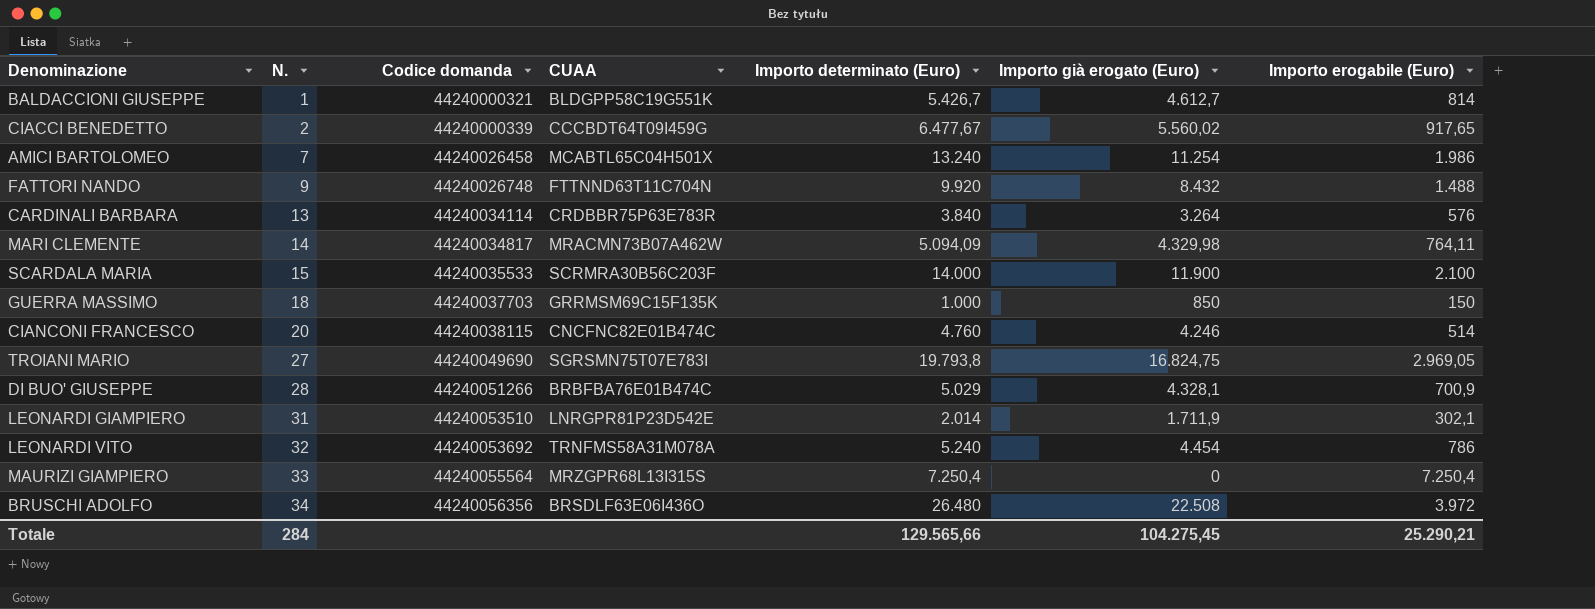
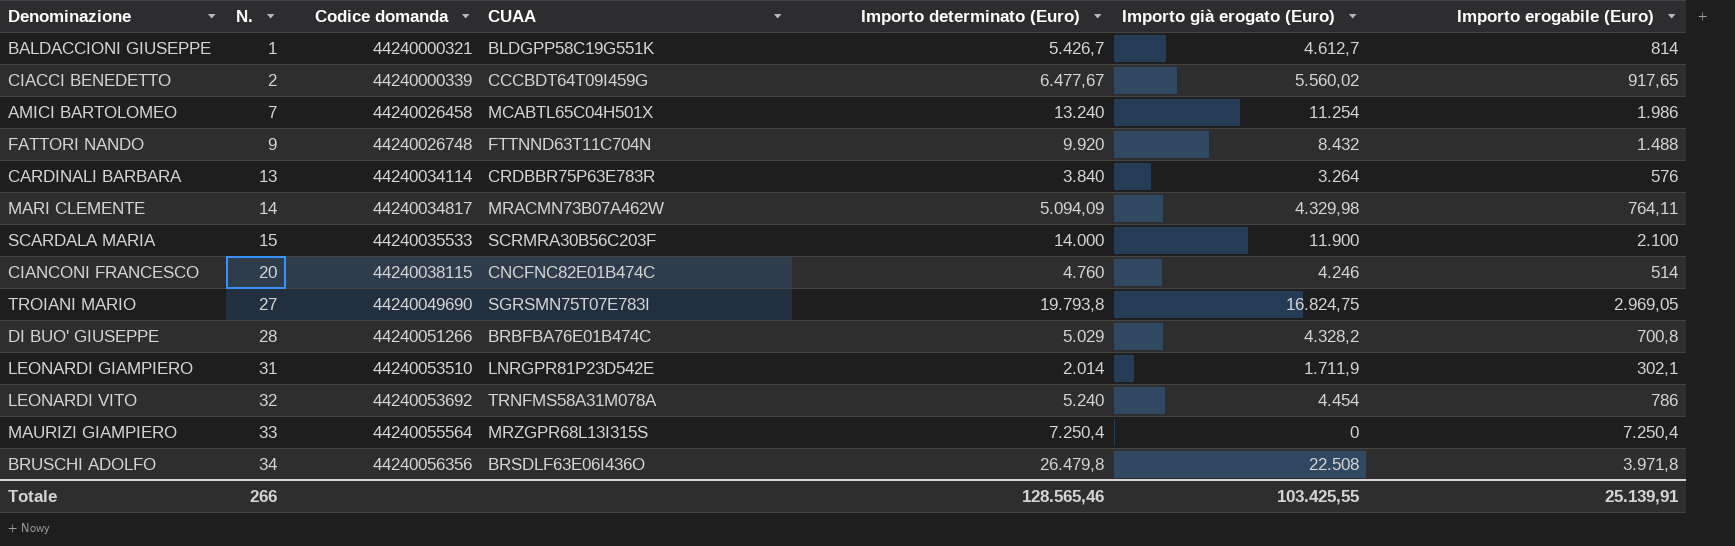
row GUERRA MASSIMO: 18 | 44240037703 | GRRMSM69C15F135K | 1.000 | 850 | 150 -> none
DI BUO' GIUSEPPE | Importo già erogato (Euro): 4.328,1 -> 4.328,2
DI BUO' GIUSEPPE | Importo erogabile (Euro): 700,9 -> 700,8
BRUSCHI ADOLFO | Importo determinato (Euro): 26.480 -> 26.479,8
BRUSCHI ADOLFO | Importo erogabile (Euro): 3.972 -> 3.971,8
Totale | N.: 284 -> 266
Totale | Importo determinato (Euro): 129.565,66 -> 128.565,46
Totale | Importo già erogato (Euro): 104.275,45 -> 103.425,55
Totale | Importo erogabile (Euro): 25.290,21 -> 25.139,91

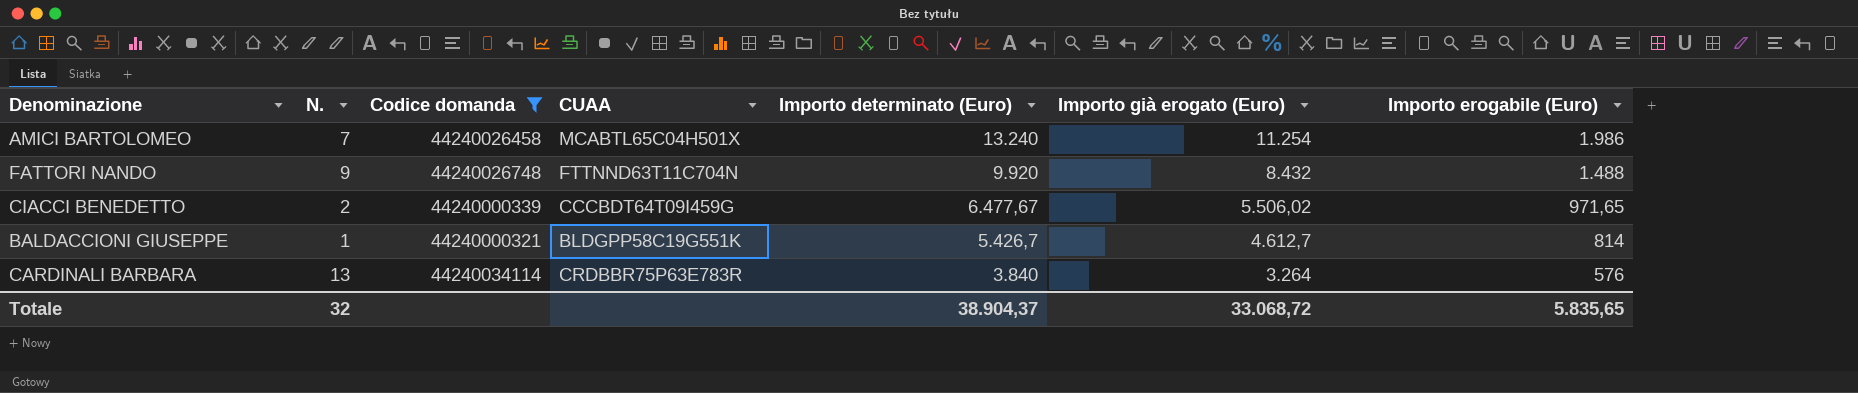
filter: none -> Codice domanda <= 44240034114
row order: N. ascending -> Importo determinato (Euro) descending
CIACCI BENEDETTO | Importo già erogato (Euro): 5.560,02 -> 5.506,02
CIACCI BENEDETTO | Importo erogabile (Euro): 917,65 -> 971,65
Totale | N.: 266 -> 32
Totale | Importo determinato (Euro): 128.565,46 -> 38.904,37
Totale | Importo già erogato (Euro): 103.425,55 -> 33.068,72
Totale | Importo erogabile (Euro): 25.139,91 -> 5.835,65

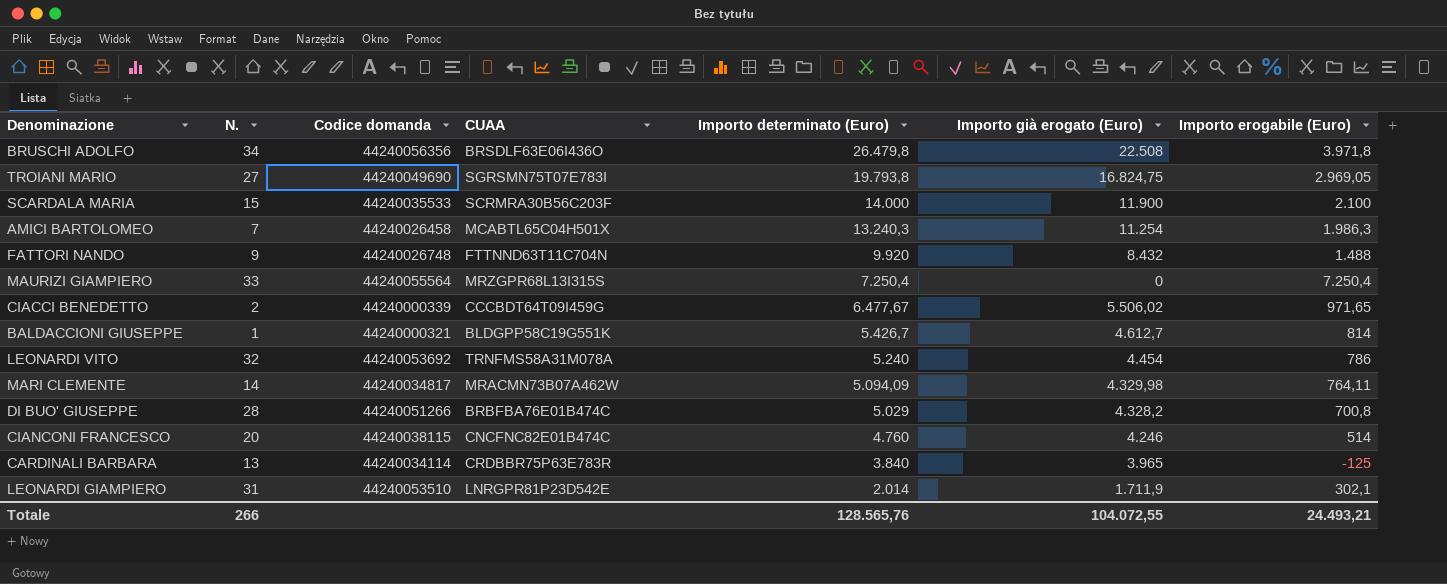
filter: Codice domanda <= 44240034114 -> none
AMICI BARTOLOMEO | Importo determinato (Euro): 13.240 -> 13.240,3
AMICI BARTOLOMEO | Importo erogabile (Euro): 1.986 -> 1.986,3
CARDINALI BARBARA | Importo già erogato (Euro): 3.264 -> 3.965
CARDINALI BARBARA | Importo erogabile (Euro): 576 -> -125
Totale | N.: 32 -> 266
Totale | Importo determinato (Euro): 38.904,37 -> 128.565,76
Totale | Importo già erogato (Euro): 33.068,72 -> 104.072,55
Totale | Importo erogabile (Euro): 5.835,65 -> 24.493,21

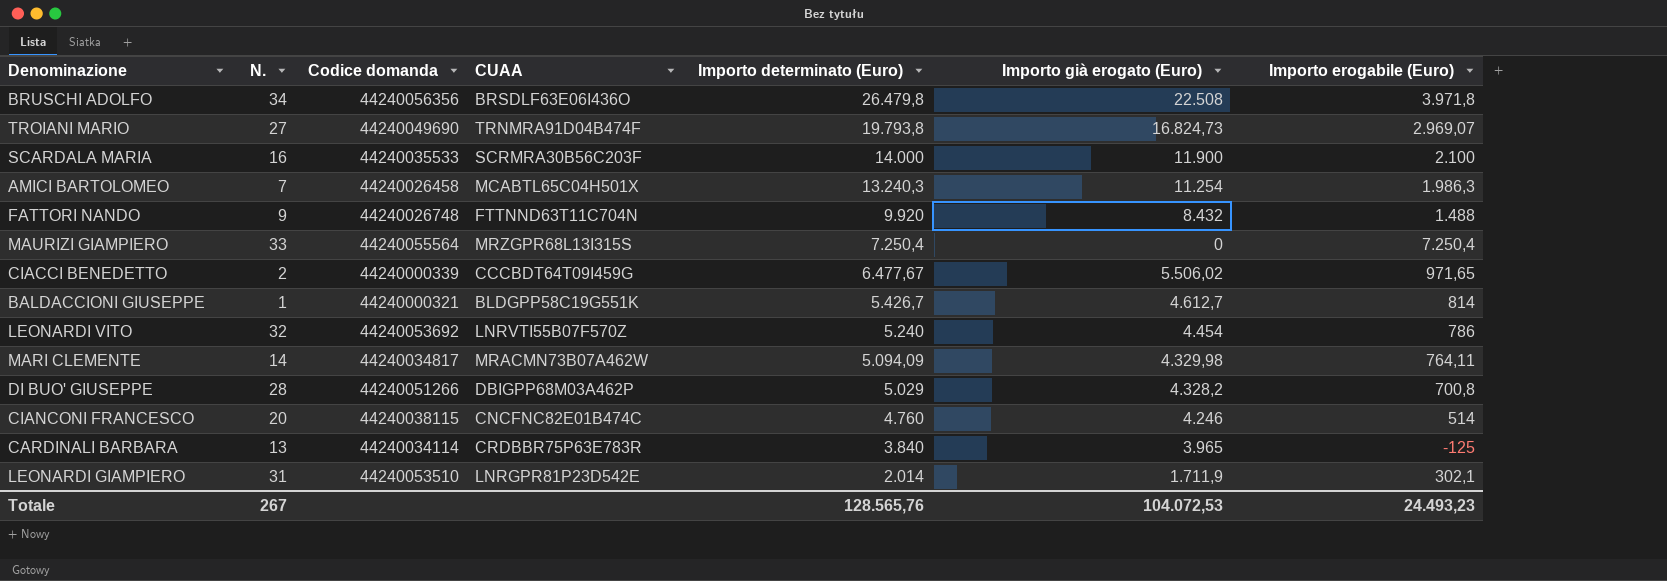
TROIANI MARIO | CUAA: SGRSMN75T07E783I -> TRNMRA91D04B474F
TROIANI MARIO | Importo già erogato (Euro): 16.824,75 -> 16.824,73
TROIANI MARIO | Importo erogabile (Euro): 2.969,05 -> 2.969,07
SCARDALA MARIA | N.: 15 -> 16
LEONARDI VITO | CUAA: TRNFMS58A31M078A -> LNRVTI55B07F570Z
DI BUO' GIUSEPPE | CUAA: BRBFBA76E01B474C -> DBIGPP68M03A462P
Totale | N.: 266 -> 267
Totale | Importo già erogato (Euro): 104.072,55 -> 104.072,53
Totale | Importo erogabile (Euro): 24.493,21 -> 24.493,23

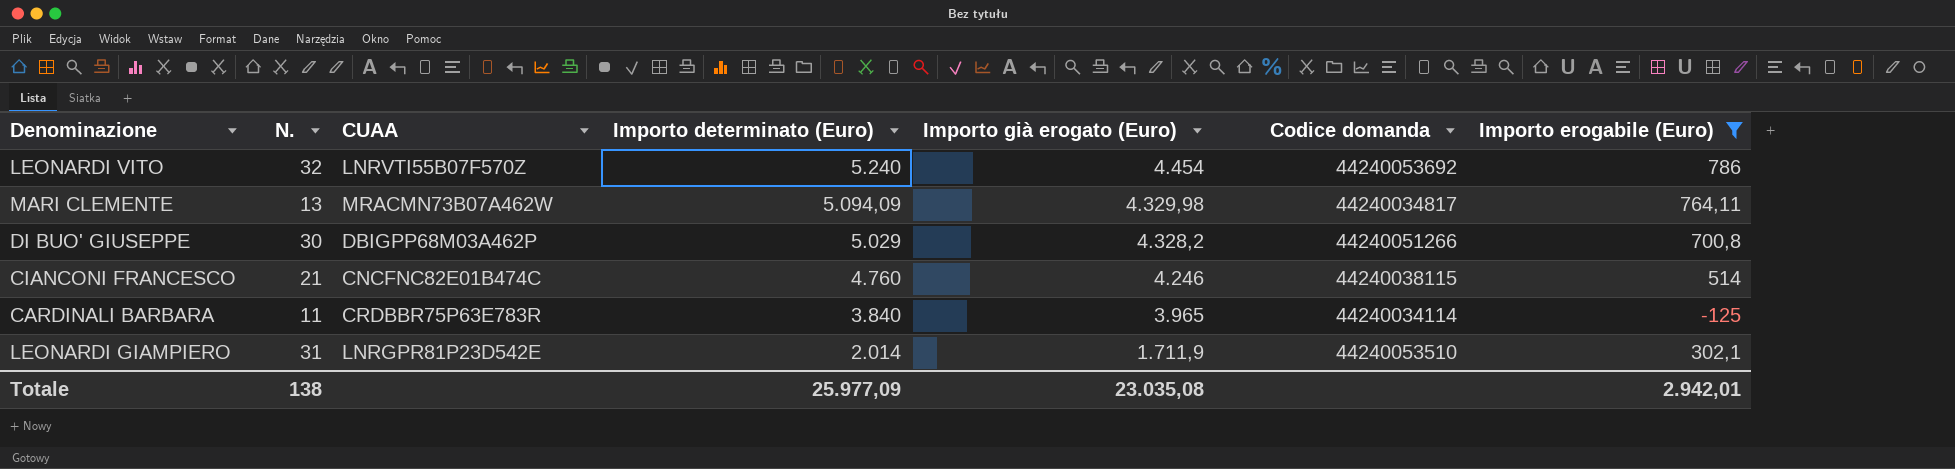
filter: none -> Importo erogabile (Euro) <= 786
column Codice domanda | position: 3 -> 6
MARI CLEMENTE | N.: 14 -> 13
DI BUO' GIUSEPPE | N.: 28 -> 30
CIANCONI FRANCESCO | N.: 20 -> 21
CARDINALI BARBARA | N.: 13 -> 11
Totale | N.: 267 -> 138
Totale | Importo determinato (Euro): 128.565,76 -> 25.977,09
Totale | Importo già erogato (Euro): 104.072,53 -> 23.035,08
Totale | Importo erogabile (Euro): 24.493,23 -> 2.942,01

